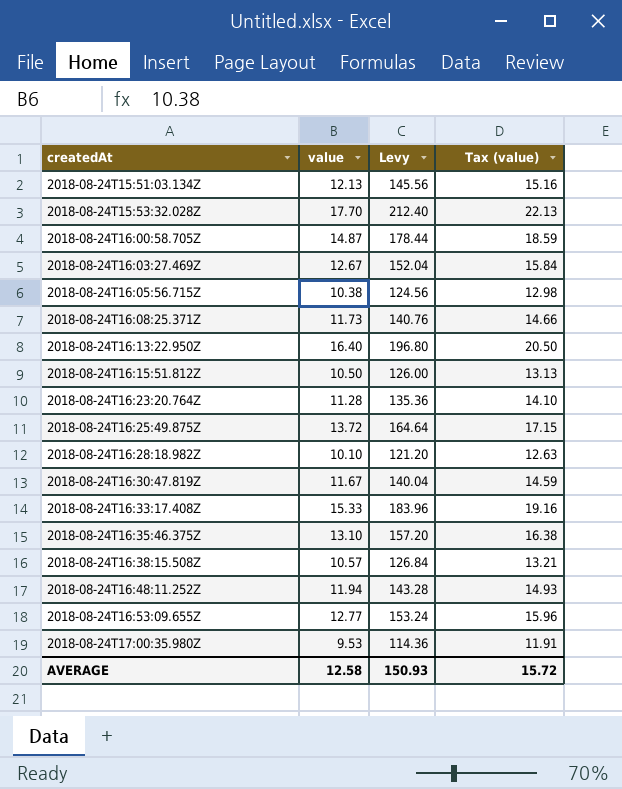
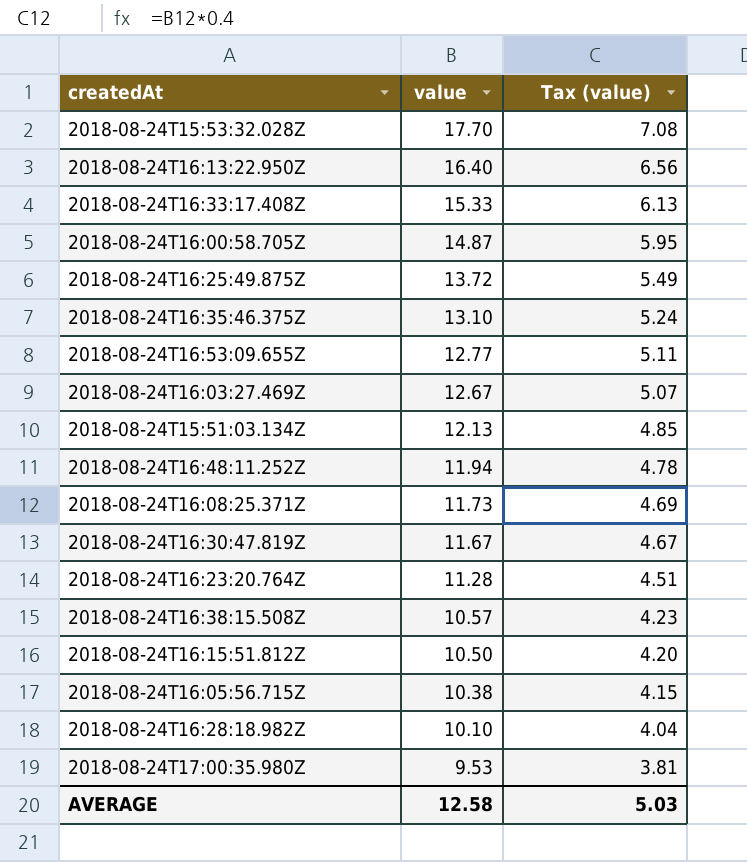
row order: createdAt ascending -> value descending
column Levy | formula: [value] * 12 -> none
column Tax (value) | formula: [value] * 1.25 -> [value] * 0.4
AVERAGE | Tax (value): 15.72 -> 5.03

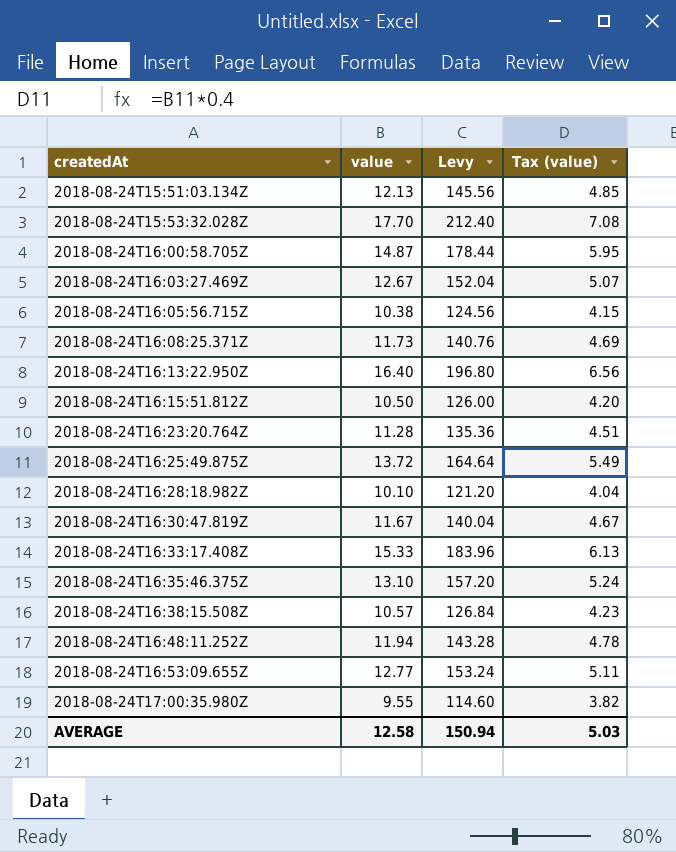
row order: value descending -> createdAt ascending
column Levy | formula: none -> [value] * 12
2018-08-24T17:00:35.980Z | value: 9.53 -> 9.55
2018-08-24T17:00:35.980Z | Tax (value): 3.81 -> 3.82

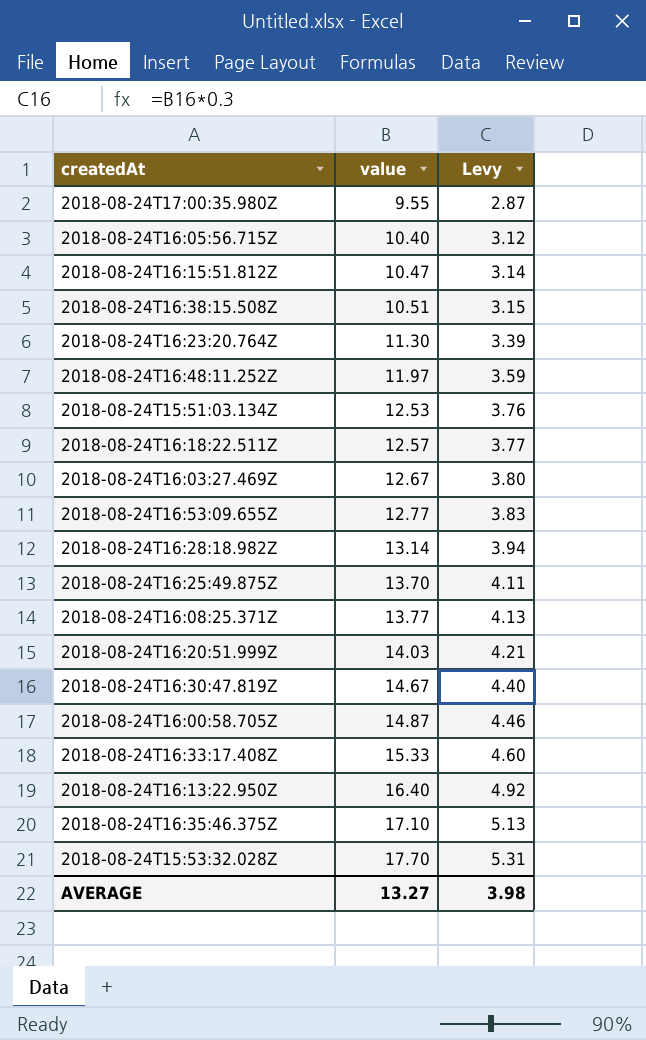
row order: createdAt ascending -> value ascending
column Tax (value) | formula: [value] * 0.4 -> none
column Levy | formula: [value] * 12 -> [value] * 0.3
2018-08-24T16:05:56.715Z | value: 10.38 -> 10.40
2018-08-24T16:15:51.812Z | value: 10.50 -> 10.47
2018-08-24T16:38:15.508Z | value: 10.57 -> 10.51
2018-08-24T16:23:20.764Z | value: 11.28 -> 11.30
2018-08-24T16:48:11.252Z | value: 11.94 -> 11.97
2018-08-24T15:51:03.134Z | value: 12.13 -> 12.53
row 2018-08-24T16:18:22.511Z: none -> 12.57 | 3.77
2018-08-24T16:28:18.982Z | value: 10.10 -> 13.14
2018-08-24T16:25:49.875Z | value: 13.72 -> 13.70
2018-08-24T16:08:25.371Z | value: 11.73 -> 13.77
row 2018-08-24T16:20:51.999Z: none -> 14.03 | 4.21
2018-08-24T16:30:47.819Z | value: 11.67 -> 14.67
2018-08-24T16:35:46.375Z | value: 13.10 -> 17.10
AVERAGE | value: 12.58 -> 13.27
AVERAGE | Levy: 150.94 -> 3.98

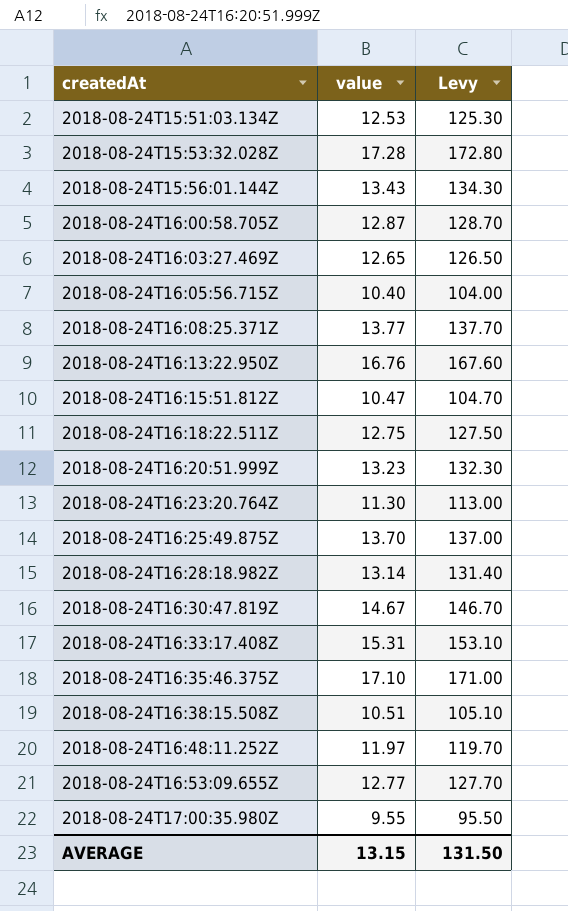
row order: value ascending -> createdAt ascending
column Levy | formula: [value] * 0.3 -> [value] * 10
2018-08-24T15:53:32.028Z | value: 17.70 -> 17.28
row 2018-08-24T15:56:01.144Z: none -> 13.43 | 134.30
2018-08-24T16:00:58.705Z | value: 14.87 -> 12.87
2018-08-24T16:03:27.469Z | value: 12.67 -> 12.65
2018-08-24T16:13:22.950Z | value: 16.40 -> 16.76
2018-08-24T16:18:22.511Z | value: 12.57 -> 12.75
2018-08-24T16:20:51.999Z | value: 14.03 -> 13.23
2018-08-24T16:33:17.408Z | value: 15.33 -> 15.31
AVERAGE | value: 13.27 -> 13.15
AVERAGE | Levy: 3.98 -> 131.50

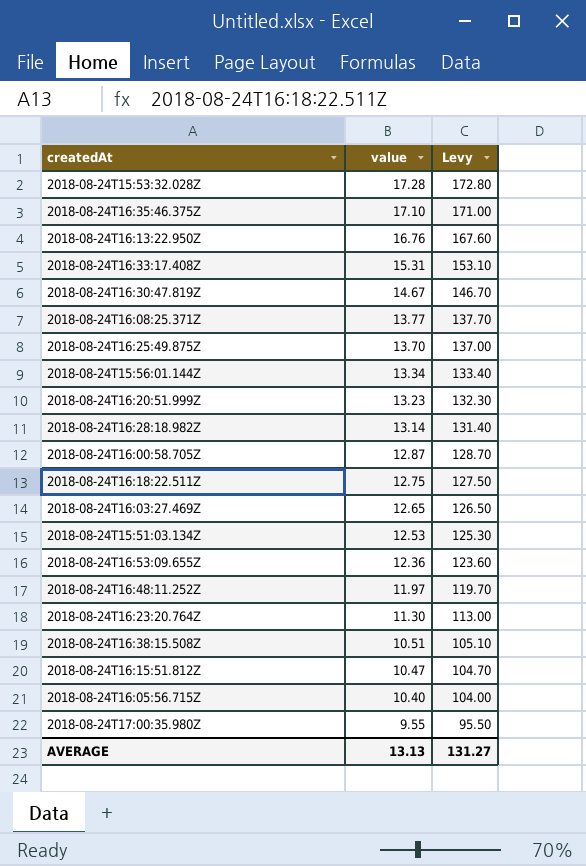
row order: createdAt ascending -> value descending
2018-08-24T15:56:01.144Z | value: 13.43 -> 13.34
2018-08-24T15:56:01.144Z | Levy: 134.30 -> 133.40
2018-08-24T16:53:09.655Z | value: 12.77 -> 12.36
2018-08-24T16:53:09.655Z | Levy: 127.70 -> 123.60
AVERAGE | value: 13.15 -> 13.13
AVERAGE | Levy: 131.50 -> 131.27

